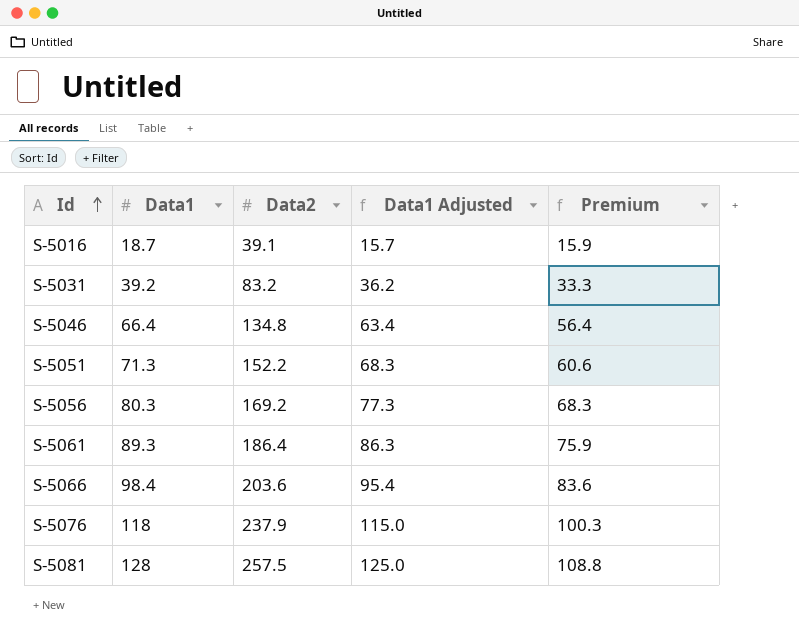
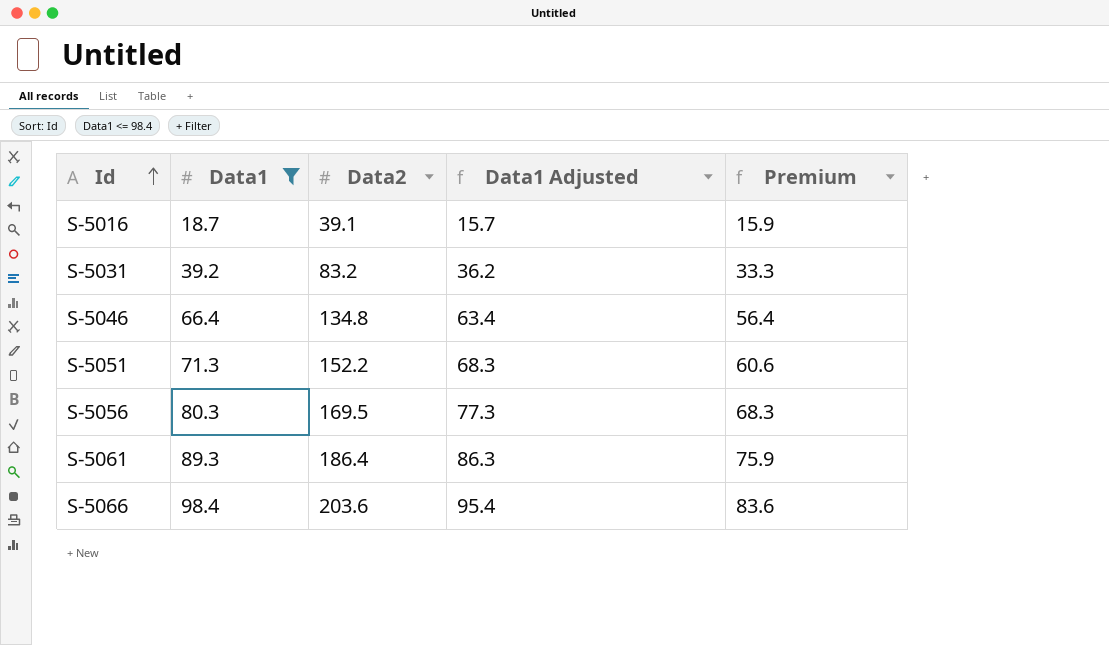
filter: none -> Data1 <= 98.4
S-5056 | Data2: 169.2 -> 169.5

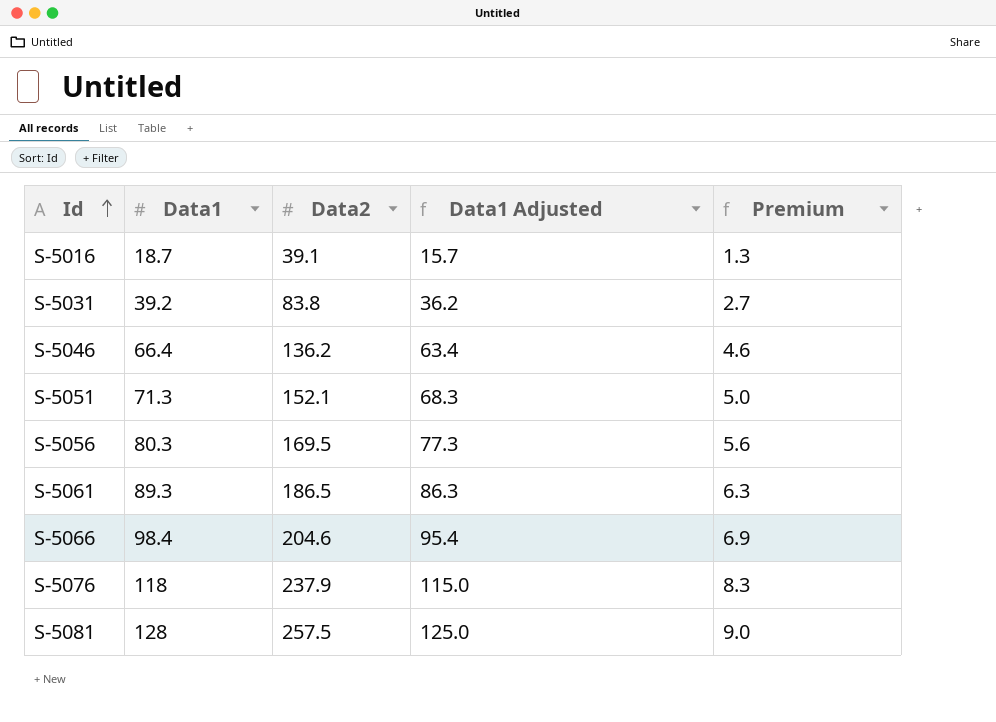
filter: Data1 <= 98.4 -> none
column Premium | formula: [Data1] * 0.85 -> [Data1] * 0.07
S-5031 | Data2: 83.2 -> 83.8
S-5046 | Data2: 134.8 -> 136.2
S-5051 | Data2: 152.2 -> 152.1
S-5061 | Data2: 186.4 -> 186.5
S-5066 | Data2: 203.6 -> 204.6

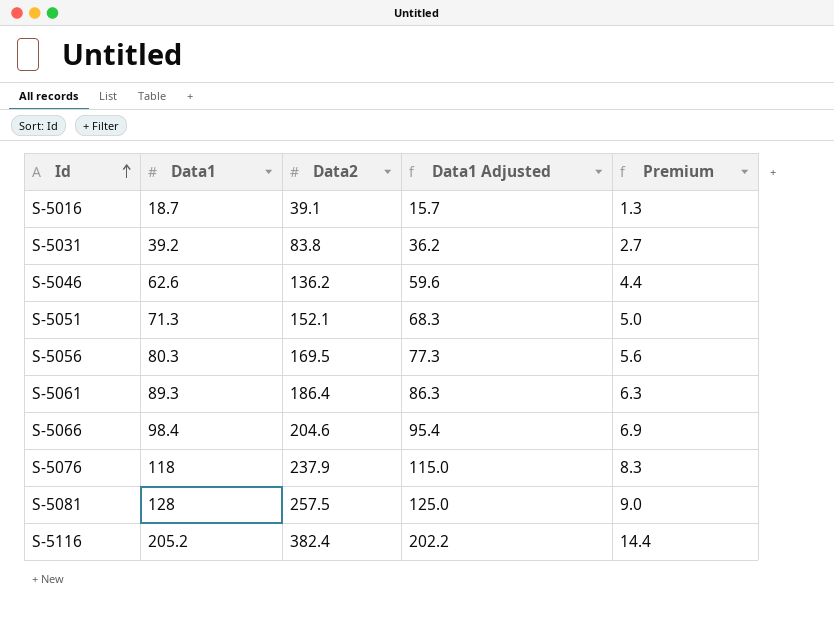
S-5046 | Data1: 66.4 -> 62.6
S-5046 | Data1 Adjusted: 63.4 -> 59.6
S-5046 | Premium: 4.6 -> 4.4
S-5061 | Data2: 186.5 -> 186.4
row S-5116: none -> 205.2 | 382.4 | 202.2 | 14.4

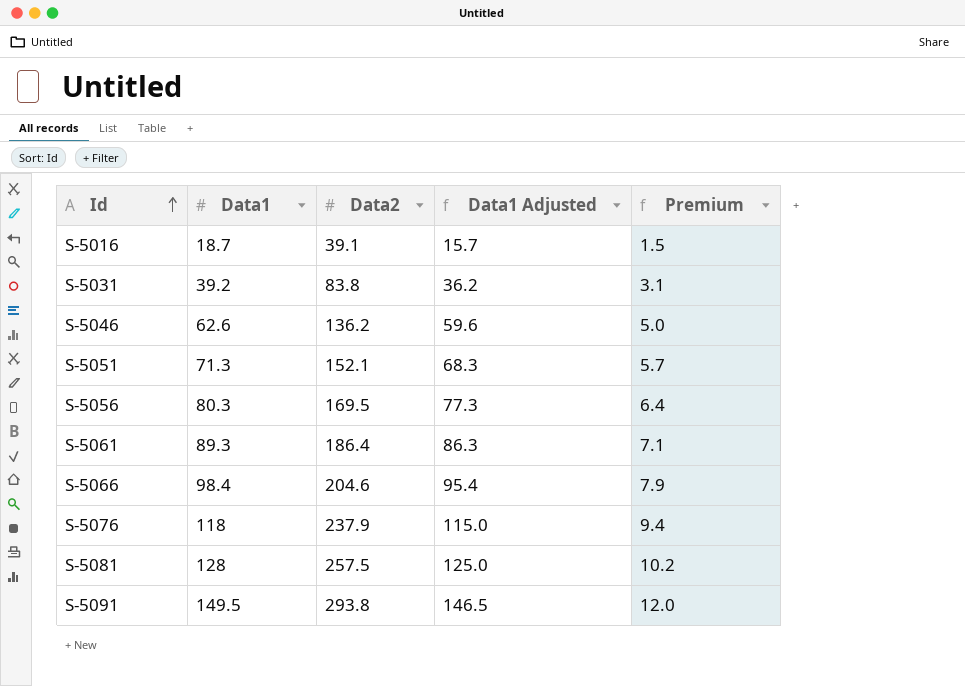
column Premium | formula: [Data1] * 0.07 -> [Data1] * 0.08
row S-5116: 205.2 | 382.4 | 202.2 | 14.4 -> none
row S-5091: none -> 149.5 | 293.8 | 146.5 | 12.0

